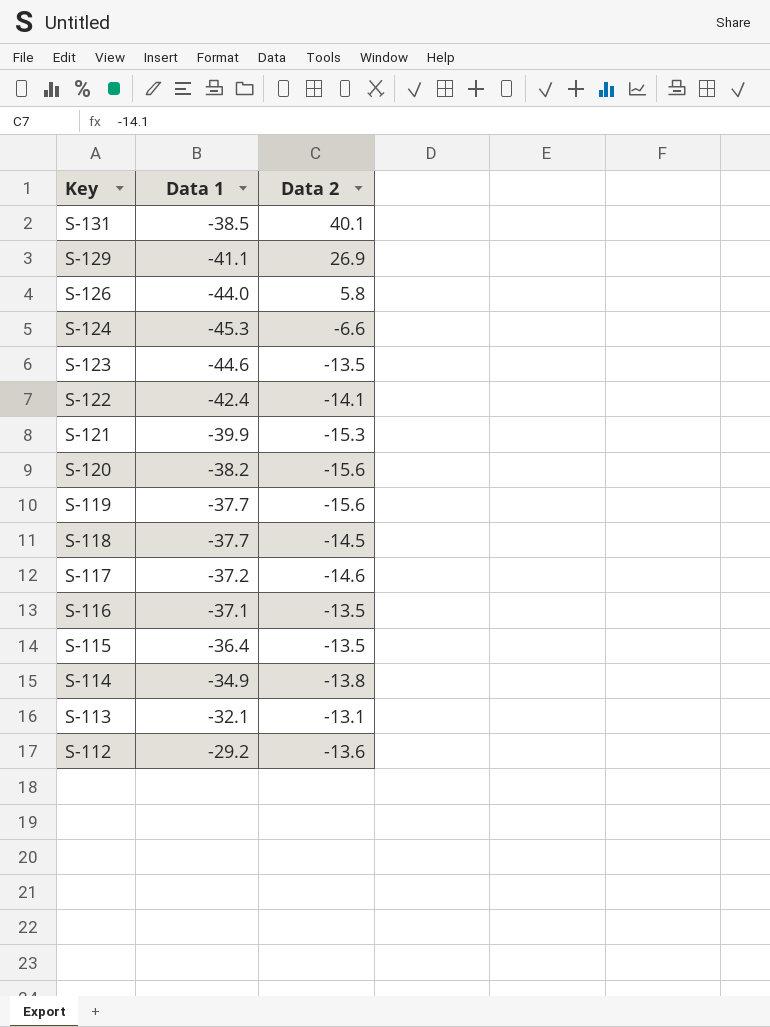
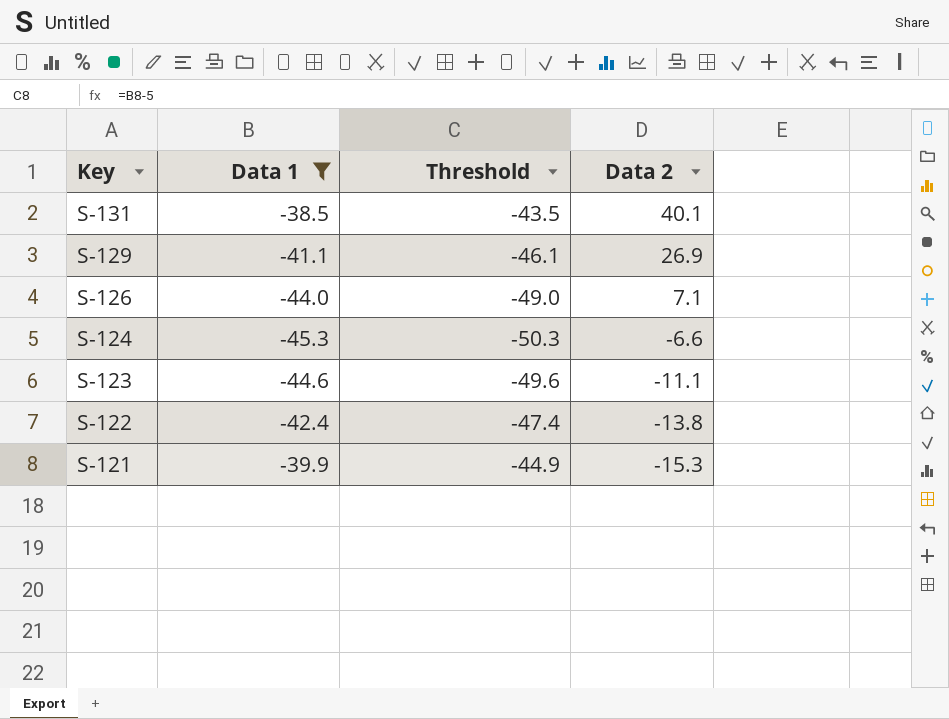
filter: none -> Data 1 <= -38.5
column Threshold | formula: none -> [Data 1] - 5
S-126 | Data 2: 5.8 -> 7.1
S-123 | Data 2: -13.5 -> -11.1
S-122 | Data 2: -14.1 -> -13.8

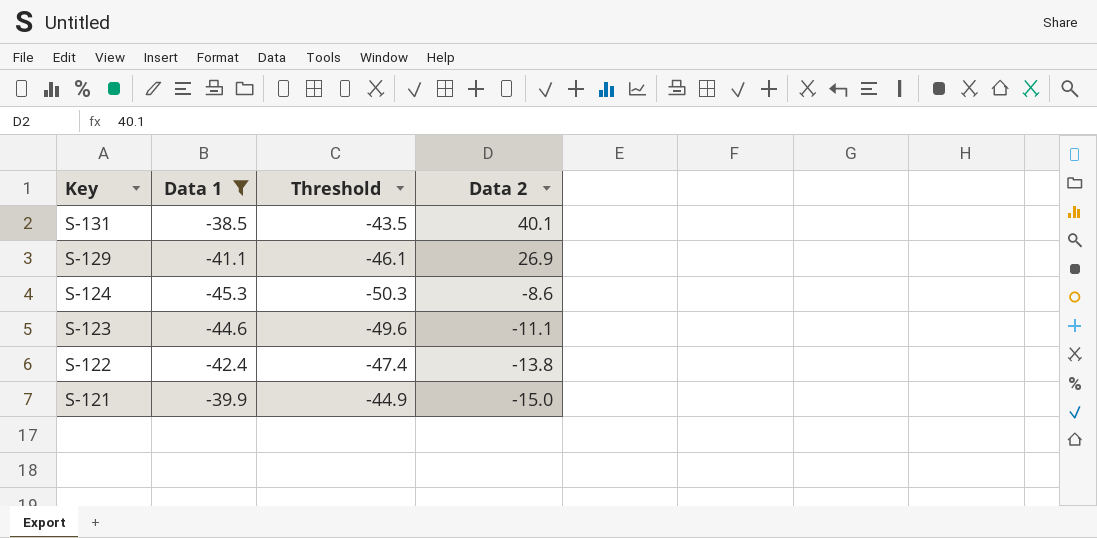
row S-126: -44.0 | -49.0 | 7.1 -> none
S-124 | Data 2: -6.6 -> -8.6
S-121 | Data 2: -15.3 -> -15.0

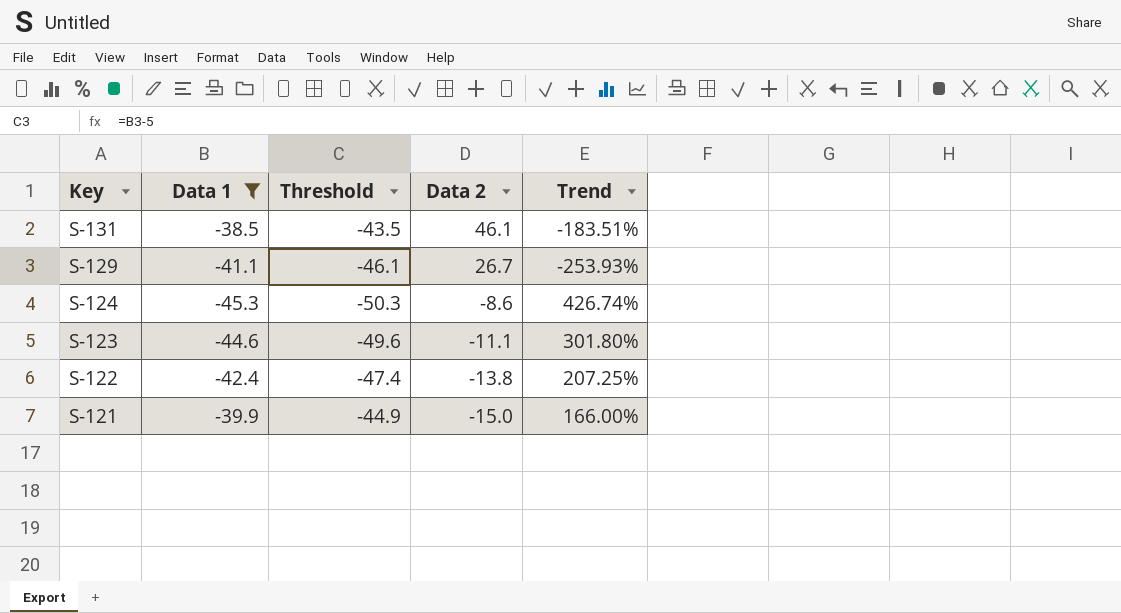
column Trend | formula: none -> ([Data 1] - [Data 2]) / [Data 2]
S-131 | Data 2: 40.1 -> 46.1
S-129 | Data 2: 26.9 -> 26.7

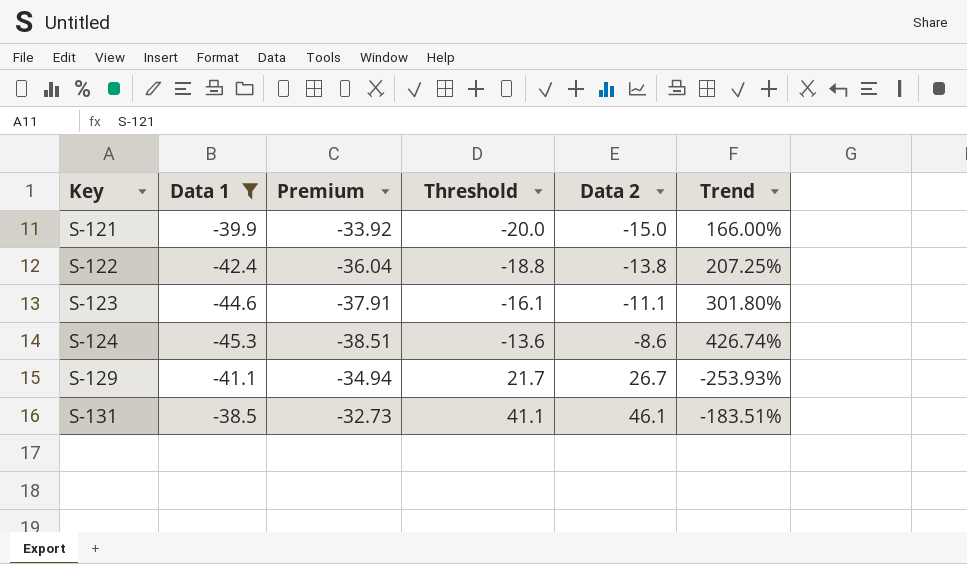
row order: Key descending -> Key ascending
column Premium | formula: none -> [Data 1] * 0.85
column Threshold | formula: [Data 1] - 5 -> [Data 2] - 5

